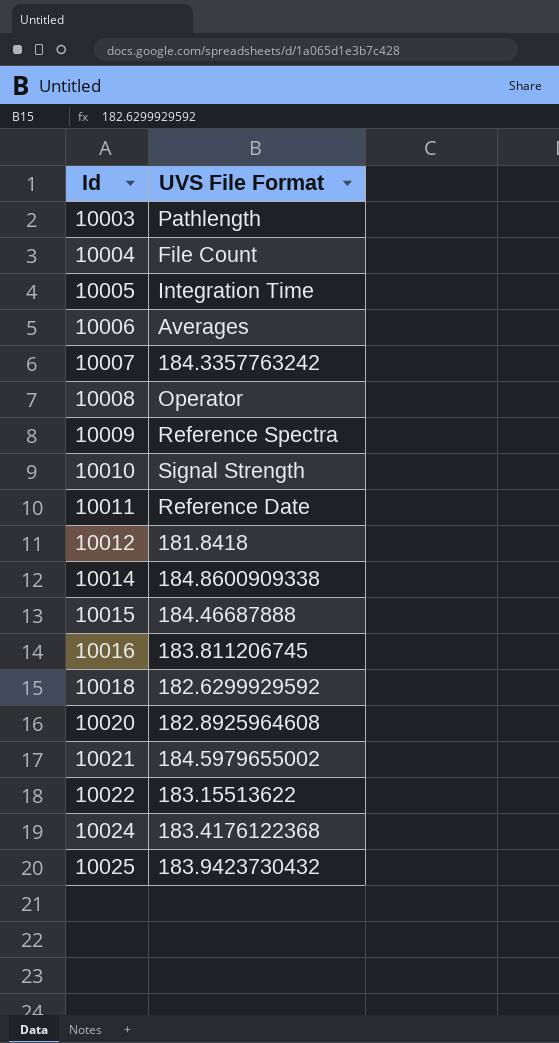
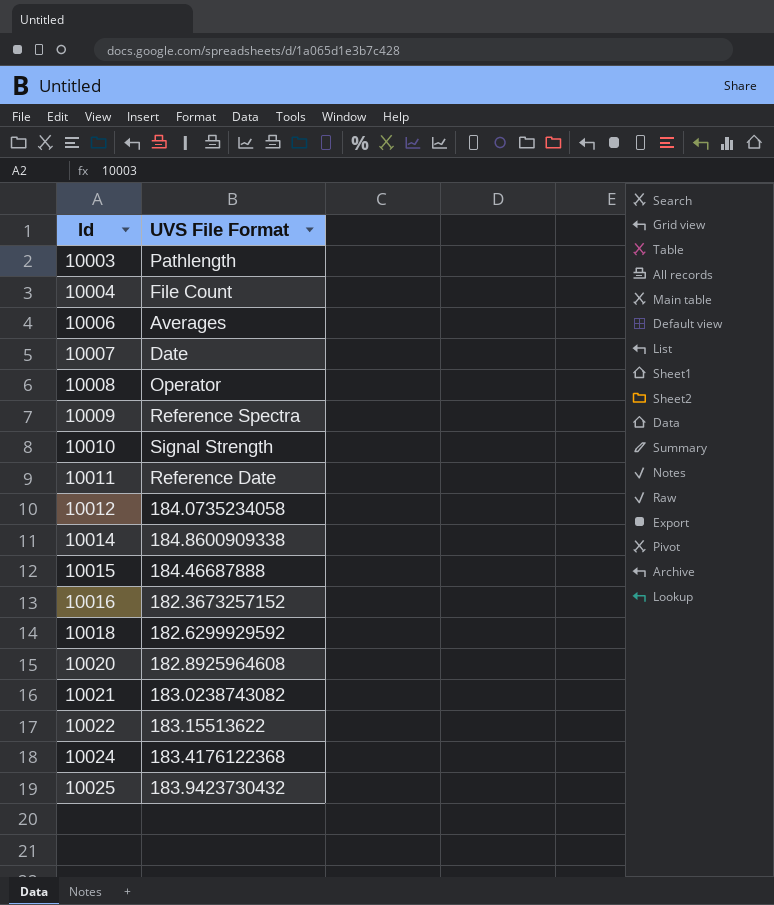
row 10005: Integration Time -> none
10007 | UVS File Format: 184.3357763242 -> Date
10012 | UVS File Format: 181.8418 -> 184.0735234058
10016 | UVS File Format: 183.811206745 -> 182.3673257152
10021 | UVS File Format: 184.5979655002 -> 183.0238743082

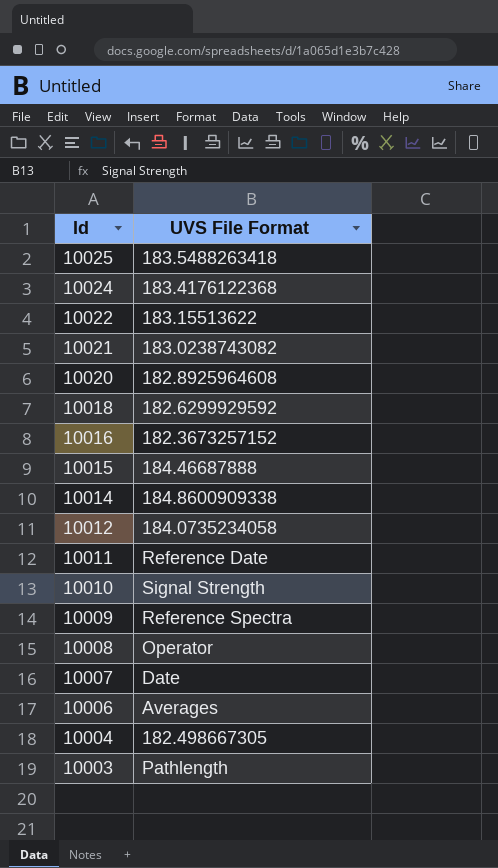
row order: Id ascending -> Id descending
10025 | UVS File Format: 183.9423730432 -> 183.5488263418
10004 | UVS File Format: File Count -> 182.498667305

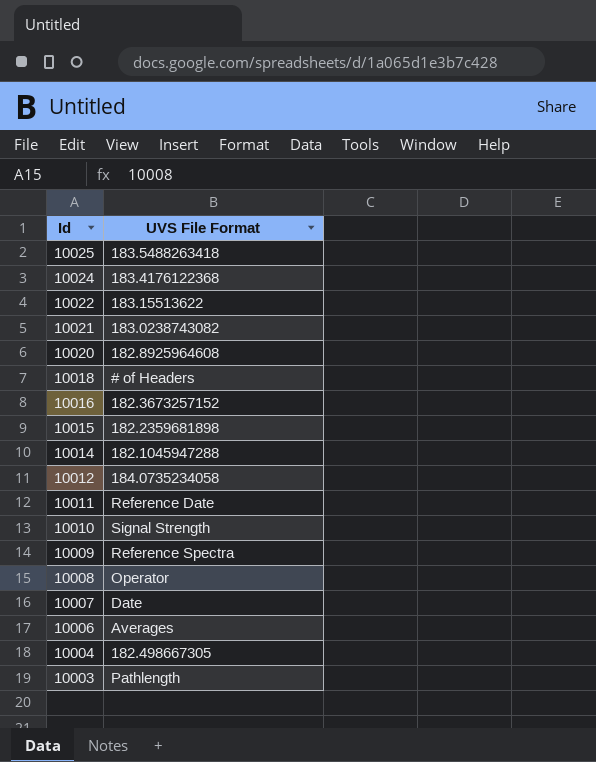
10018 | UVS File Format: 182.6299929592 -> # of Headers
10015 | UVS File Format: 184.46687888 -> 182.2359681898
10014 | UVS File Format: 184.8600909338 -> 182.1045947288

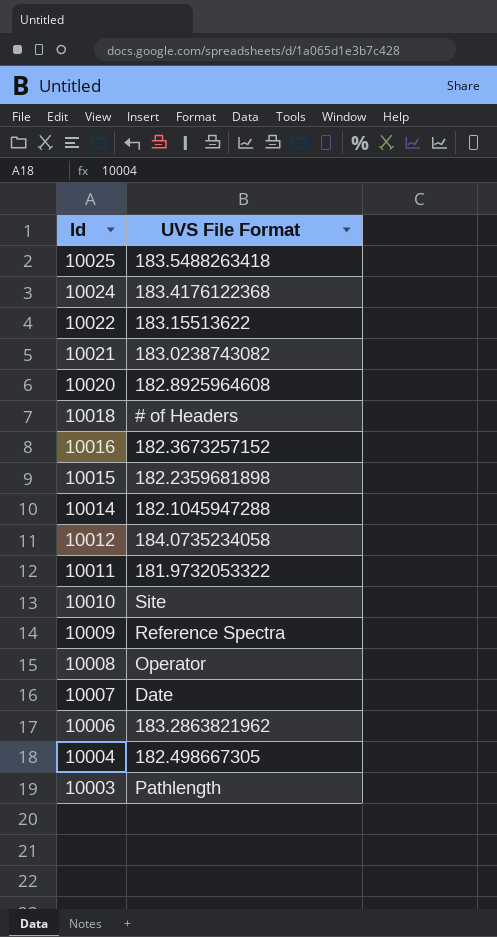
10011 | UVS File Format: Reference Date -> 181.9732053322
10010 | UVS File Format: Signal Strength -> Site
10006 | UVS File Format: Averages -> 183.2863821962

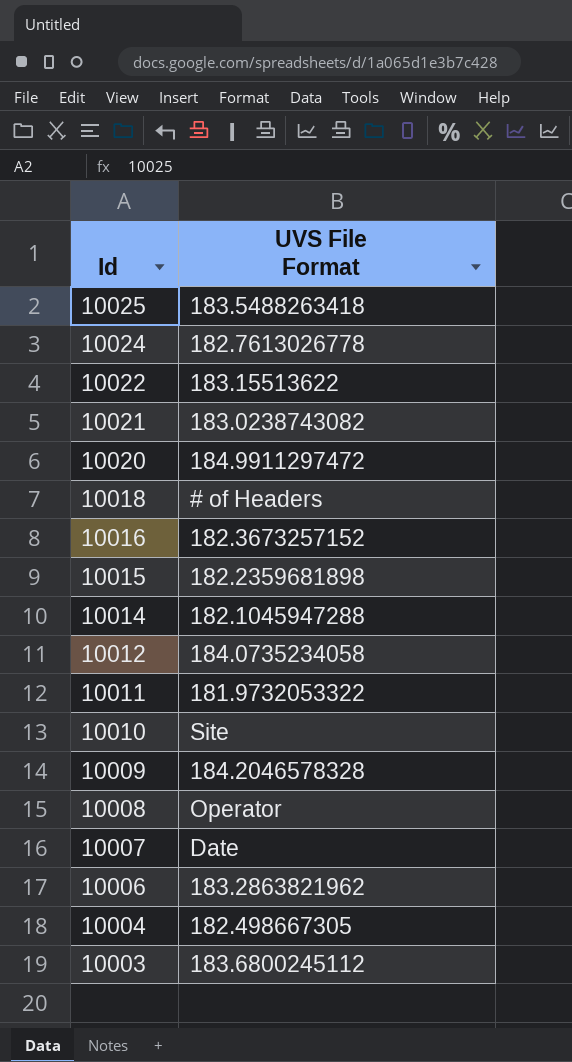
10024 | UVS File Format: 183.4176122368 -> 182.7613026778
10020 | UVS File Format: 182.8925964608 -> 184.9911297472
10009 | UVS File Format: Reference Spectra -> 184.2046578328
10003 | UVS File Format: Pathlength -> 183.6800245112

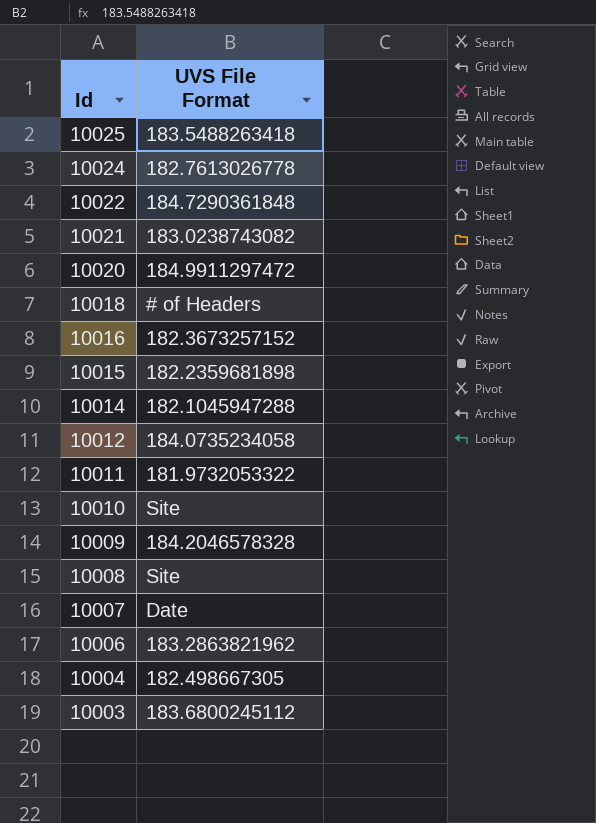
10022 | UVS File Format: 183.15513622 -> 184.7290361848
10008 | UVS File Format: Operator -> Site

